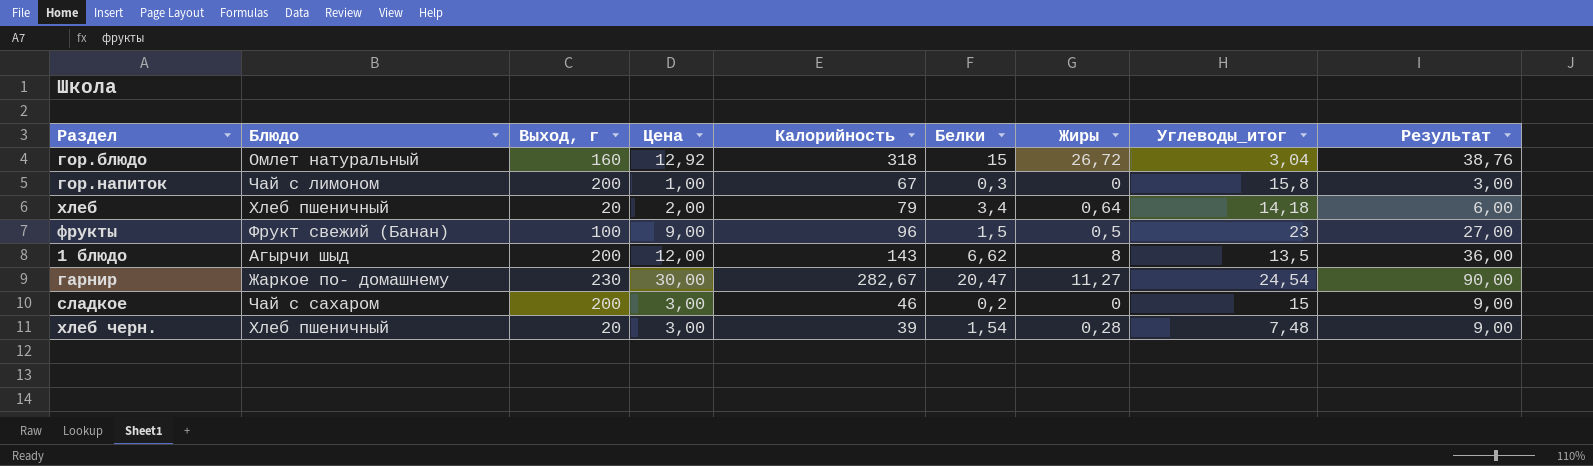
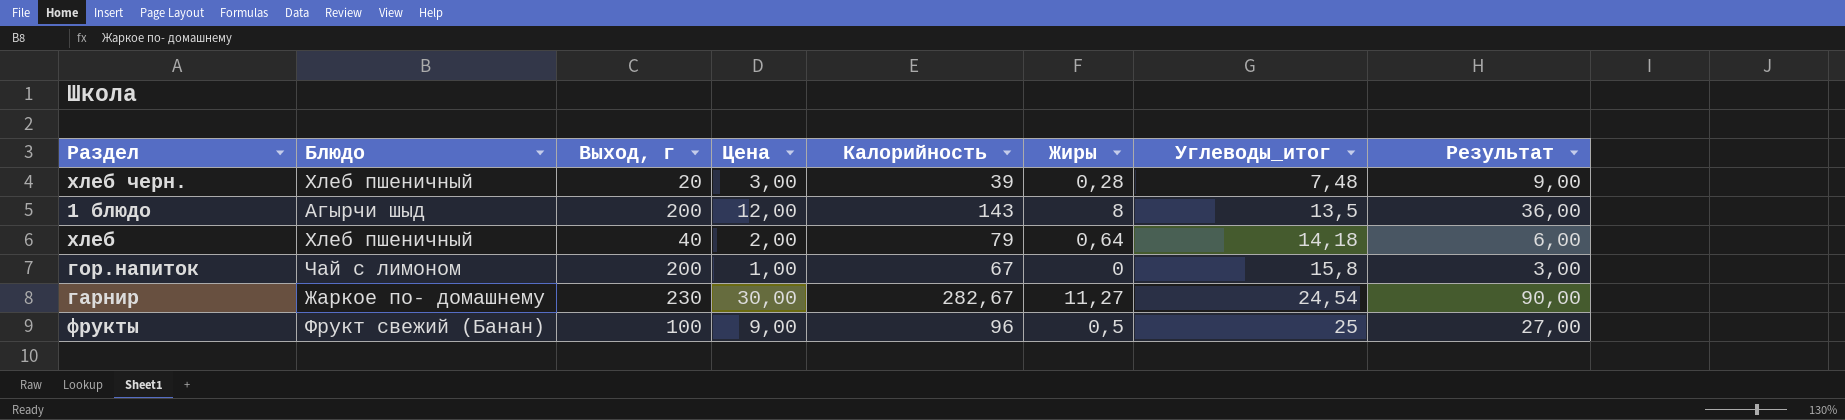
row order: none -> Углеводы_итог ascending
column Белки | position: 6 -> none
row гор.блюдо: Омлет натуральный | 160 | 12,92 | 318 | 15 | 26,72 | 3,04 | 38,76 -> none
row сладкое: Чай с сахаром | 200 | 3,00 | 46 | 0,2 | 0 | 15 | 9,00 -> none
хлеб | Выход, г: 20 -> 40
фрукты | Углеводы_итог: 23 -> 25

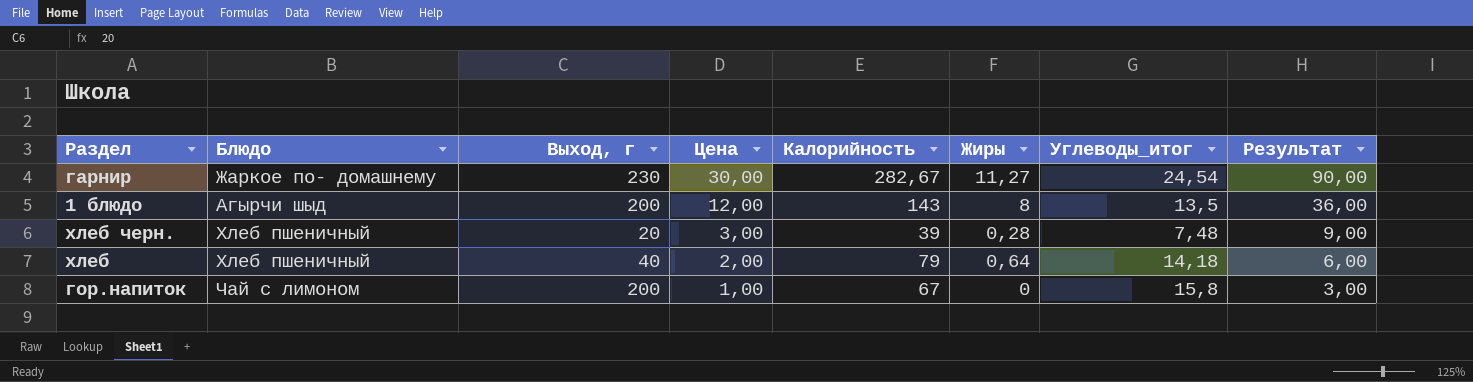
row order: Углеводы_итог ascending -> Цена descending
row фрукты: Фрукт свежий (Банан) | 100 | 9,00 | 96 | 0,5 | 25 | 27,00 -> none

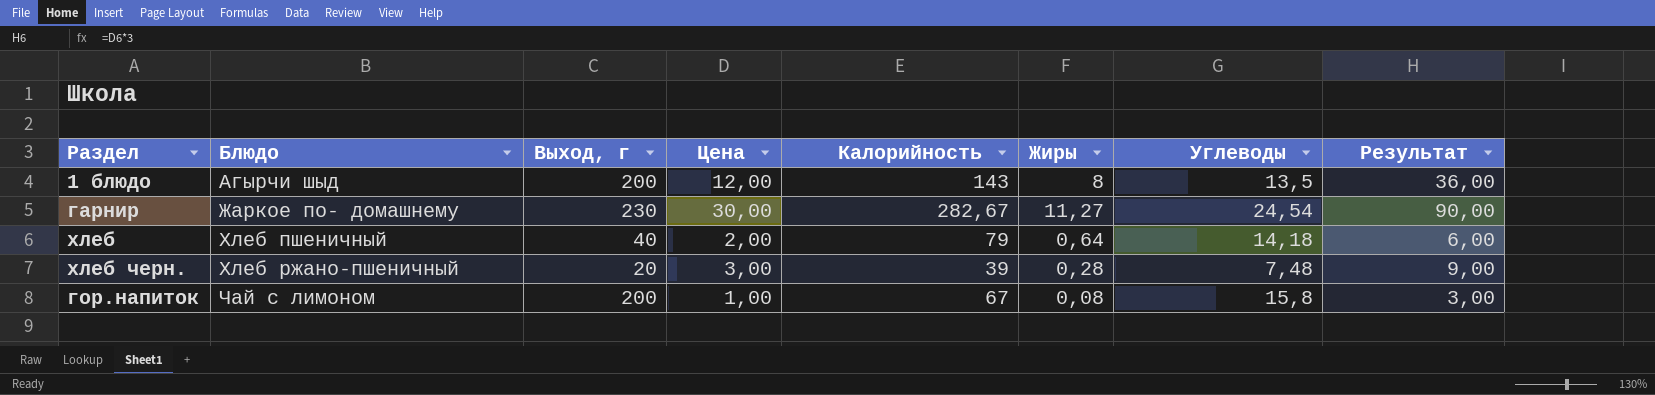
row order: Цена descending -> Блюдо ascending
column name: Углеводы_итог -> Углеводы
хлеб черн. | Блюдо: Хлеб пшеничный -> Хлеб ржано-пшеничный
гор.напиток | Жиры: 0 -> 0,08

